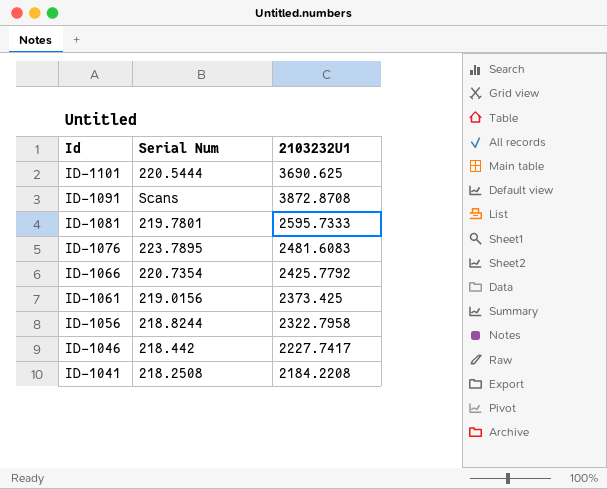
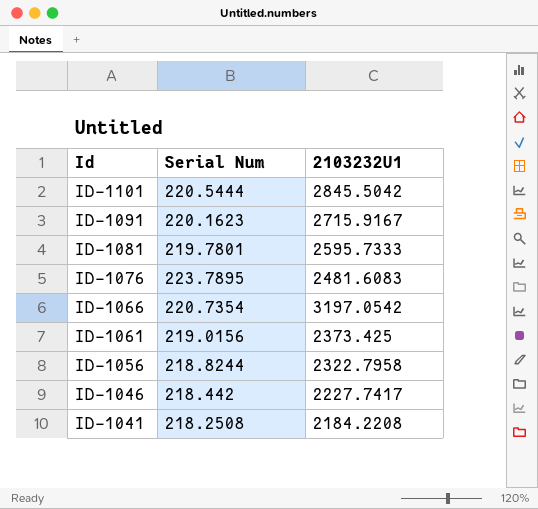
ID-1101 | 2103232U1: 3690.625 -> 2845.5042
ID-1091 | Serial Num: Scans -> 220.1623
ID-1091 | 2103232U1: 3872.8708 -> 2715.9167
ID-1066 | 2103232U1: 2425.7792 -> 3197.0542

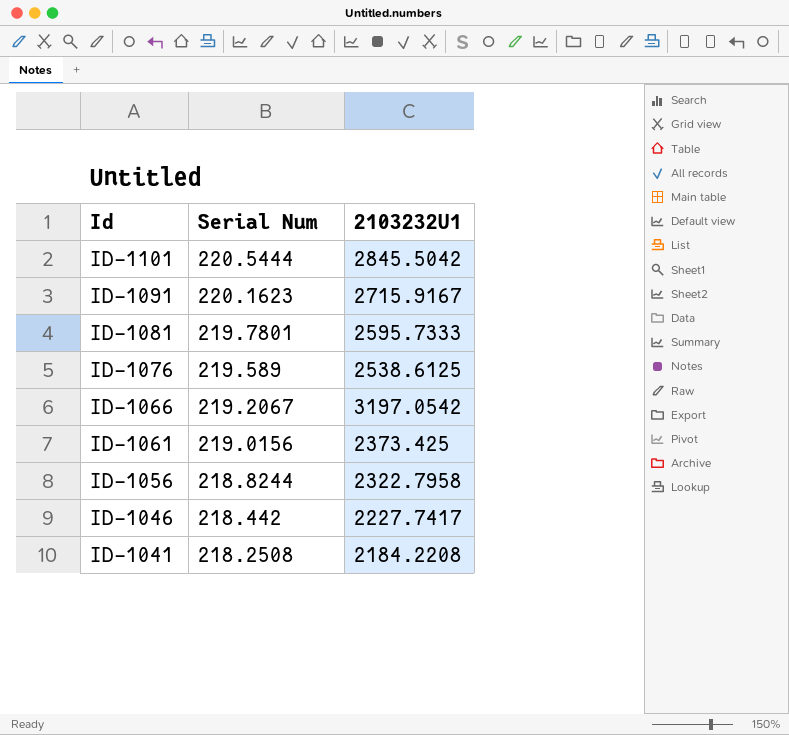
ID-1076 | Serial Num: 223.7895 -> 219.589
ID-1076 | 2103232U1: 2481.6083 -> 2538.6125
ID-1066 | Serial Num: 220.7354 -> 219.2067

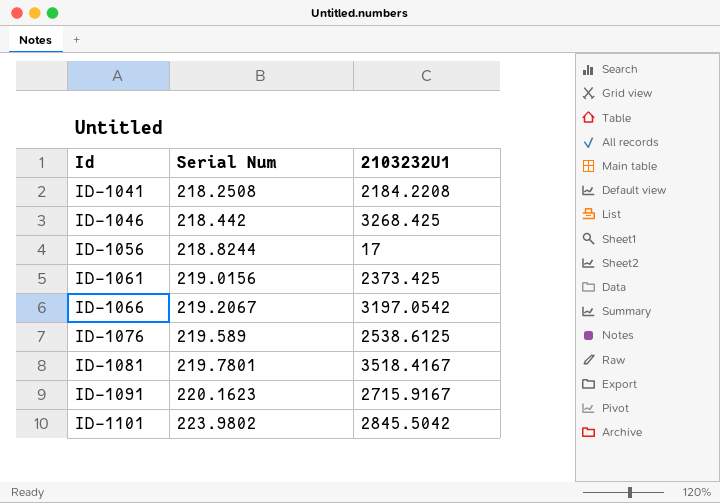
row order: Id descending -> Id ascending
ID-1046 | 2103232U1: 2227.7417 -> 3268.425
ID-1056 | 2103232U1: 2322.7958 -> 17
ID-1081 | 2103232U1: 2595.7333 -> 3518.4167
ID-1101 | Serial Num: 220.5444 -> 223.9802

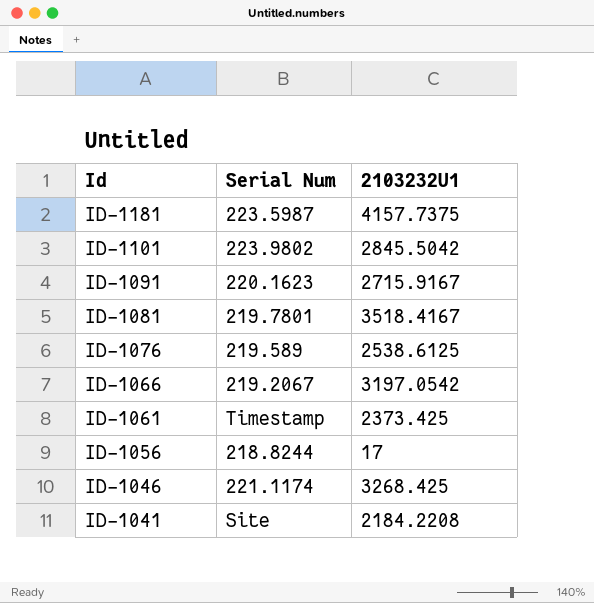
row order: Id ascending -> Id descending
row ID-1181: none -> 223.5987 | 4157.7375
ID-1061 | Serial Num: 219.0156 -> Timestamp
ID-1046 | Serial Num: 218.442 -> 221.1174
ID-1041 | Serial Num: 218.2508 -> Site

